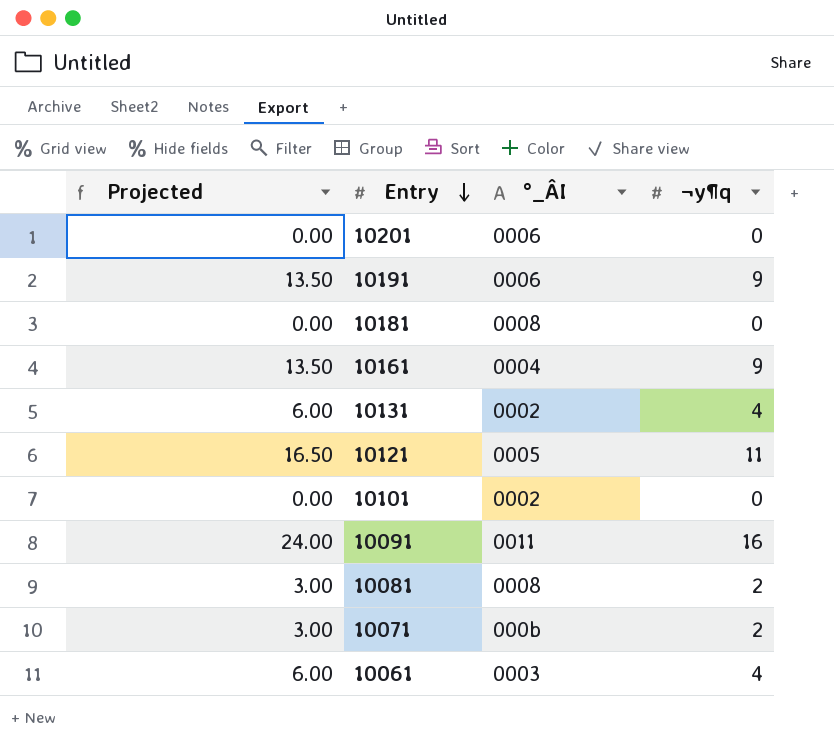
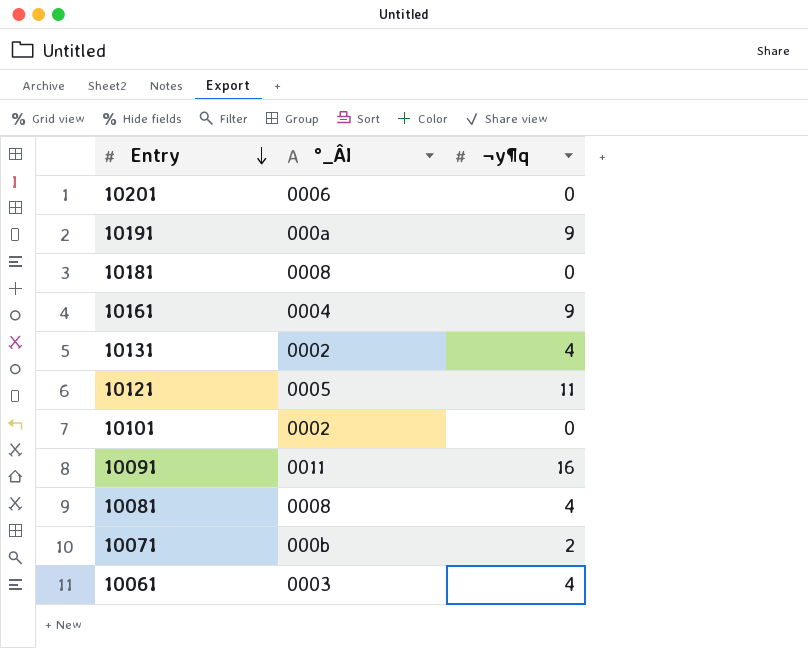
column Projected | formula: [¬y¶q] * 1.5 -> none
10191 | °_ÂI: 0006 -> 000a
10081 | ¬y¶q: 2 -> 4

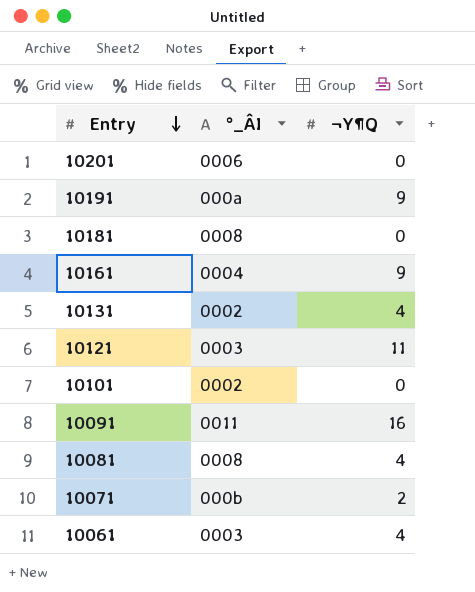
column name: ¬y¶q -> ¬Y¶Q
10121 | °_ÂI: 0005 -> 0003

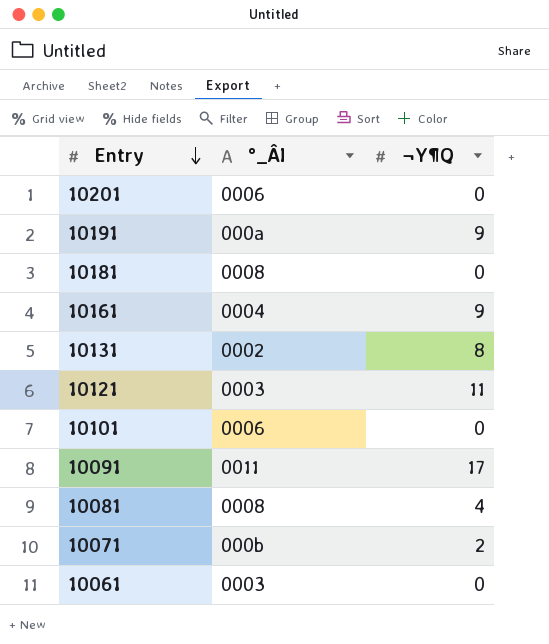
10131 | ¬Y¶Q: 4 -> 8
10101 | °_ÂI: 0002 -> 0006
10091 | ¬Y¶Q: 16 -> 17
10061 | ¬Y¶Q: 4 -> 0

